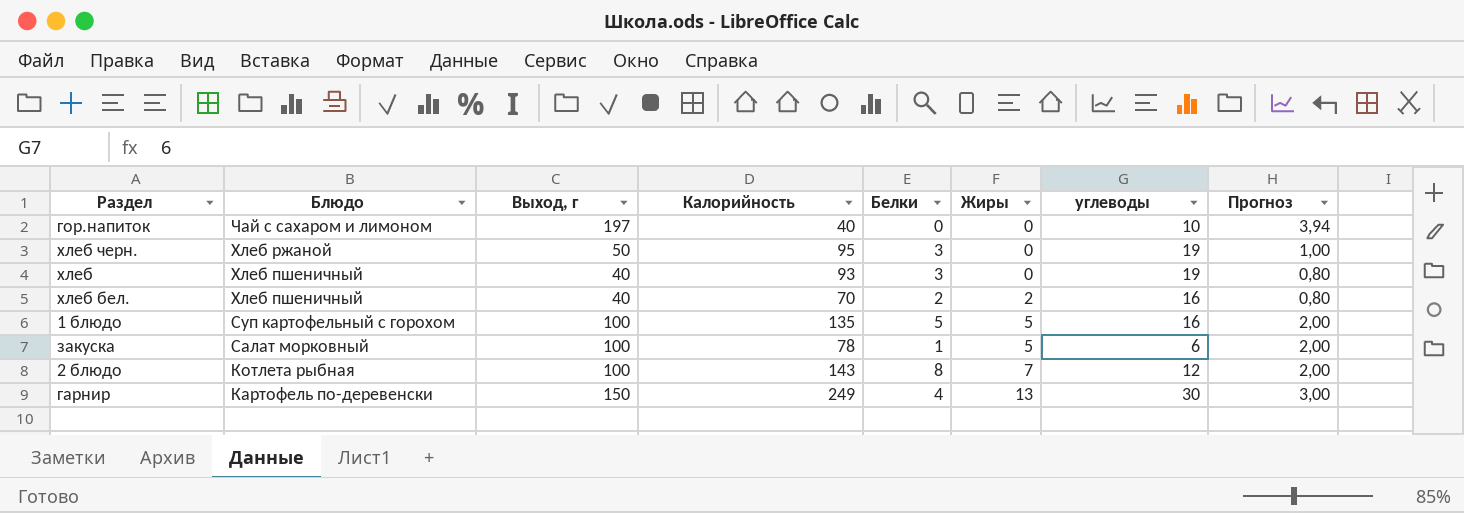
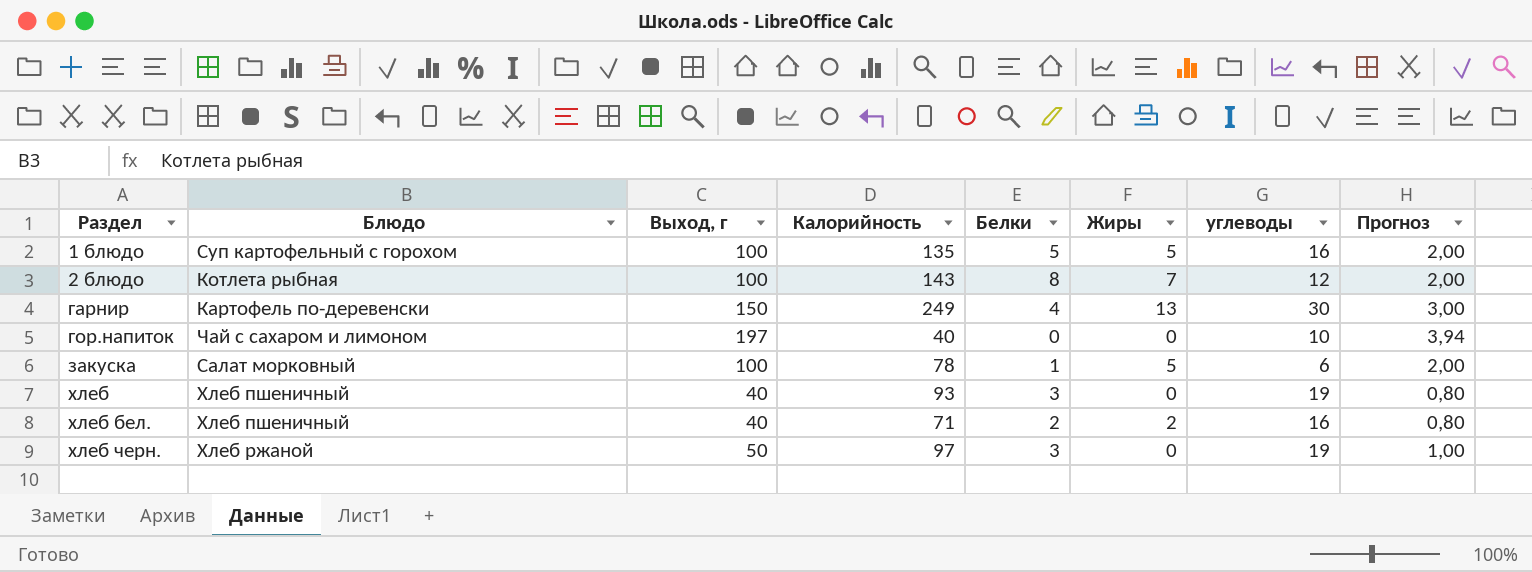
row order: Блюдо descending -> Раздел ascending
хлеб бел. | Калорийность: 70 -> 71
хлеб черн. | Калорийность: 95 -> 97

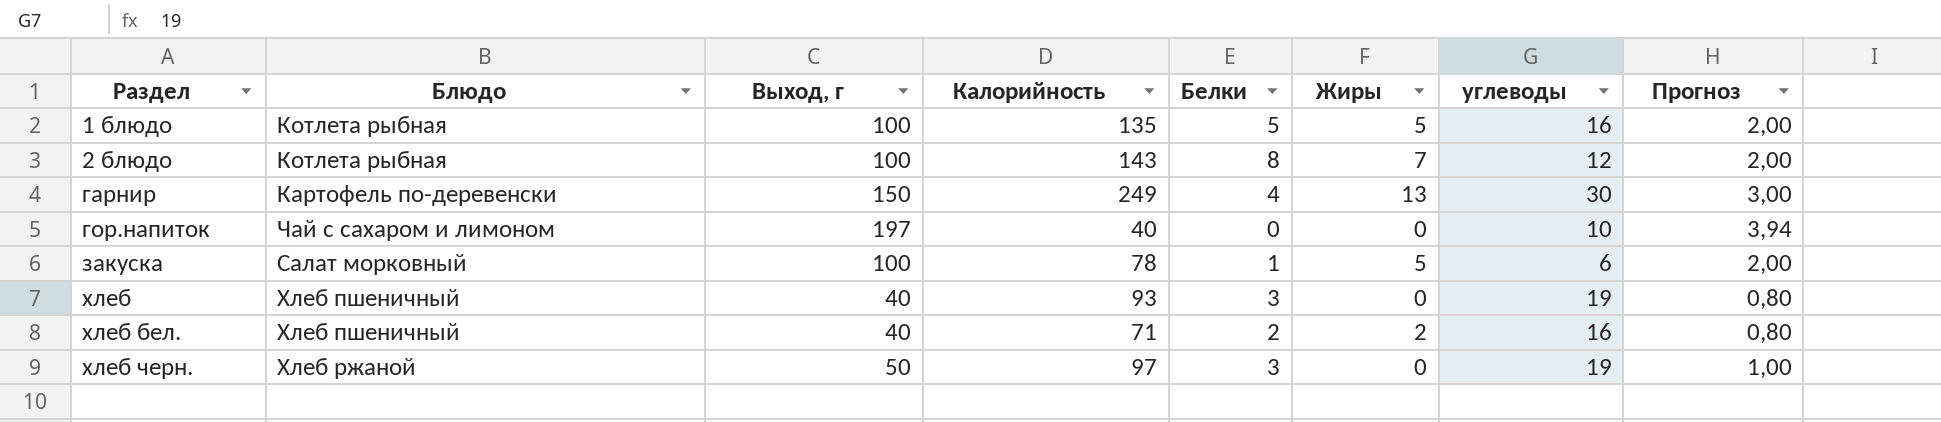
1 блюдо | Блюдо: Суп картофельный с горохом -> Котлета рыбная

